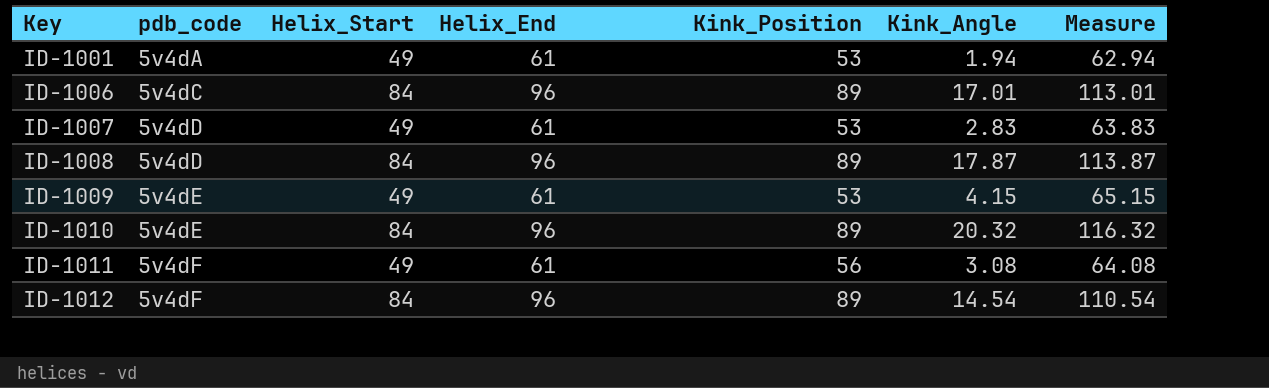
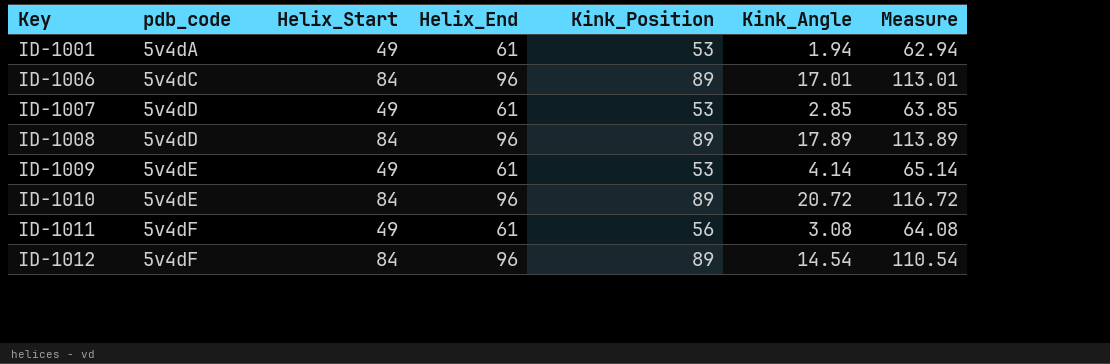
ID-1007 | Kink_Angle: 2.83 -> 2.85
ID-1007 | Measure: 63.83 -> 63.85
ID-1008 | Kink_Angle: 17.87 -> 17.89
ID-1008 | Measure: 113.87 -> 113.89
ID-1009 | Kink_Angle: 4.15 -> 4.14
ID-1009 | Measure: 65.15 -> 65.14
ID-1010 | Kink_Angle: 20.32 -> 20.72
ID-1010 | Measure: 116.32 -> 116.72

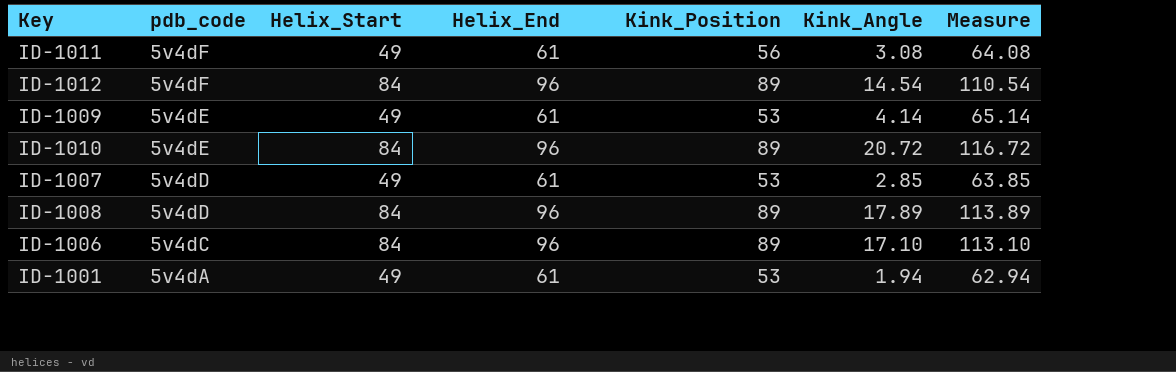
row order: Key ascending -> pdb_code descending
ID-1006 | Kink_Angle: 17.01 -> 17.10
ID-1006 | Measure: 113.01 -> 113.10

